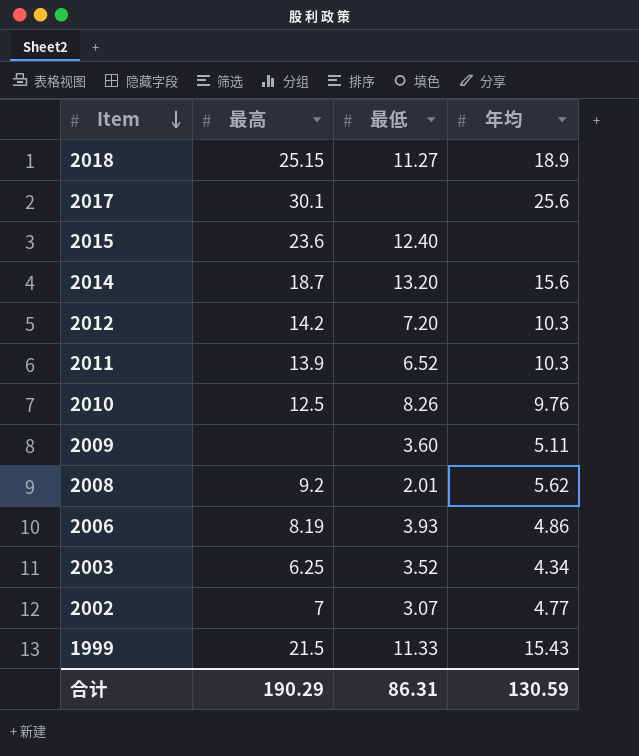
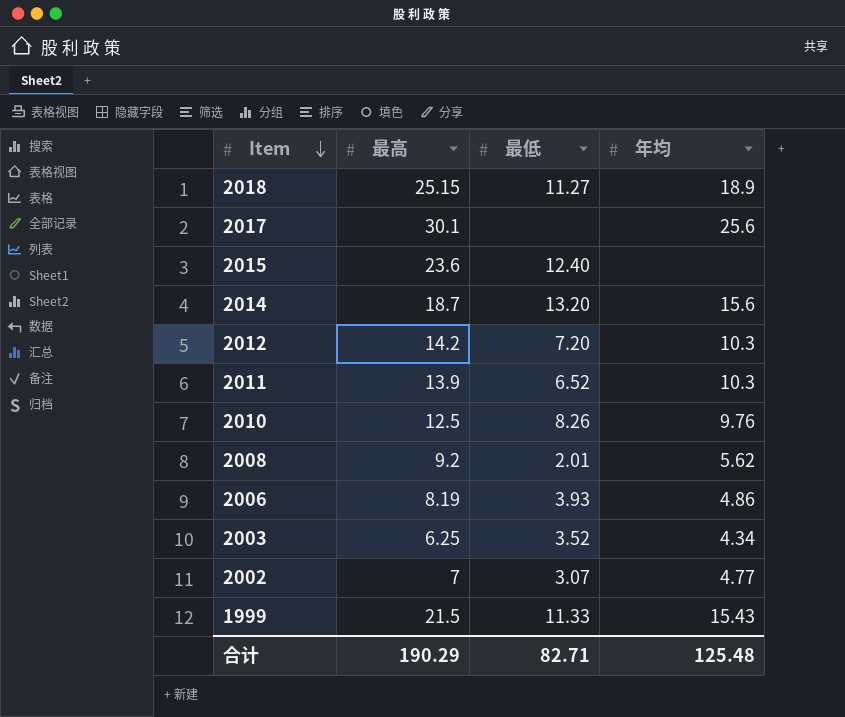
row 2009: none | 3.60 | 5.11 -> none
合计 | 最低: 86.31 -> 82.71
合计 | 年均: 130.59 -> 125.48

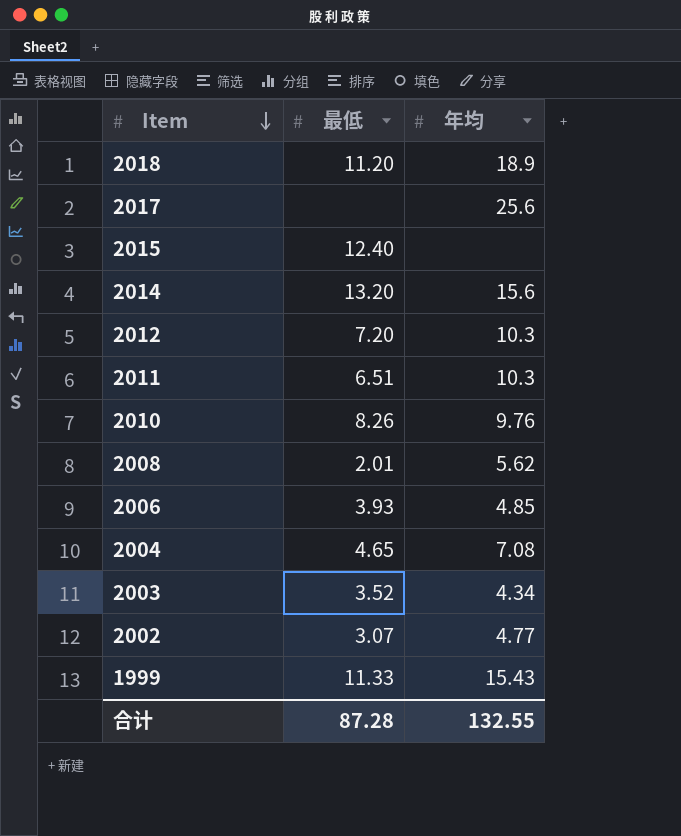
column 最高 | position: 2 -> none
2018 | 最低: 11.27 -> 11.20
2011 | 最低: 6.52 -> 6.51
2006 | 年均: 4.86 -> 4.85
row 2004: none -> 4.65 | 7.08
合计 | 最低: 82.71 -> 87.28
合计 | 年均: 125.48 -> 132.55

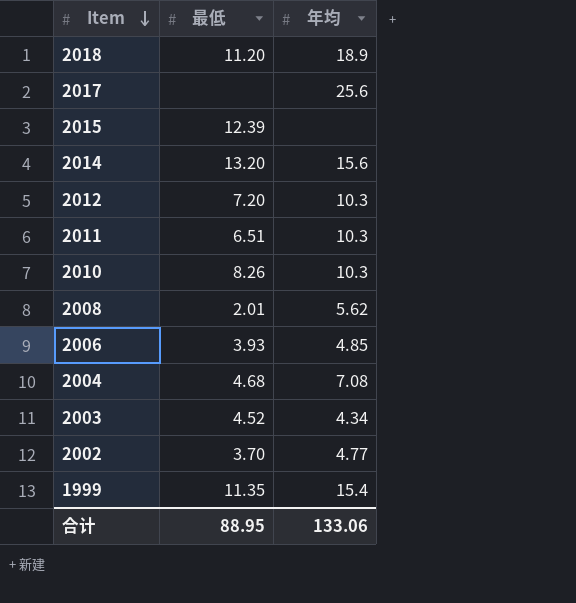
2015 | 最低: 12.40 -> 12.39
2010 | 年均: 9.76 -> 10.3
2004 | 最低: 4.65 -> 4.68
2003 | 最低: 3.52 -> 4.52
2002 | 最低: 3.07 -> 3.70
1999 | 最低: 11.33 -> 11.35
1999 | 年均: 15.43 -> 15.4
合计 | 最低: 87.28 -> 88.95
合计 | 年均: 132.55 -> 133.06

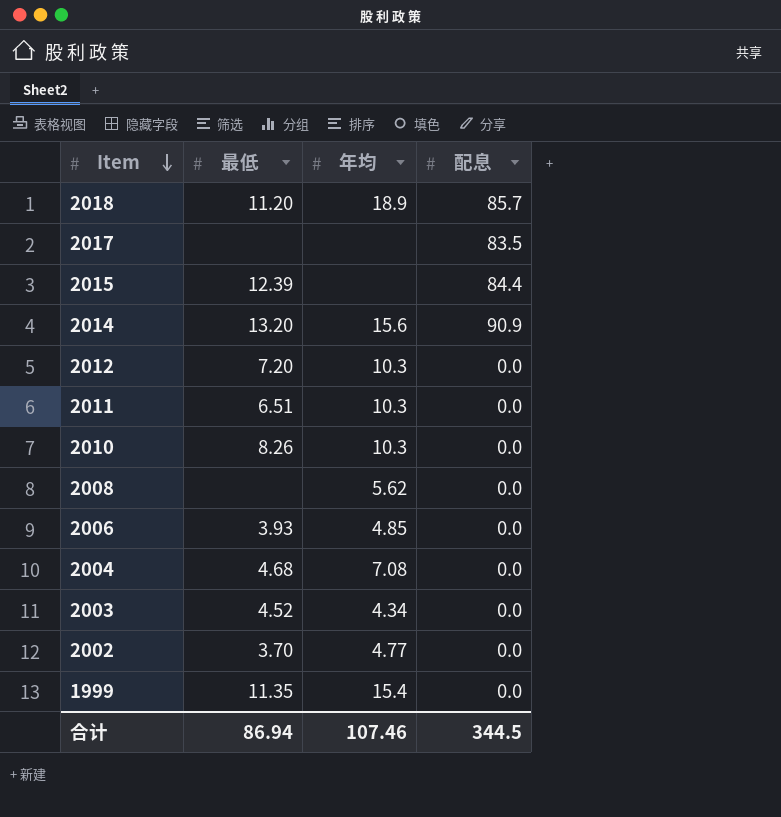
column 配息 | position: none -> 4
2017 | 年均: 25.6 -> none
2008 | 最低: 2.01 -> none
合计 | 最低: 88.95 -> 86.94
合计 | 年均: 133.06 -> 107.46

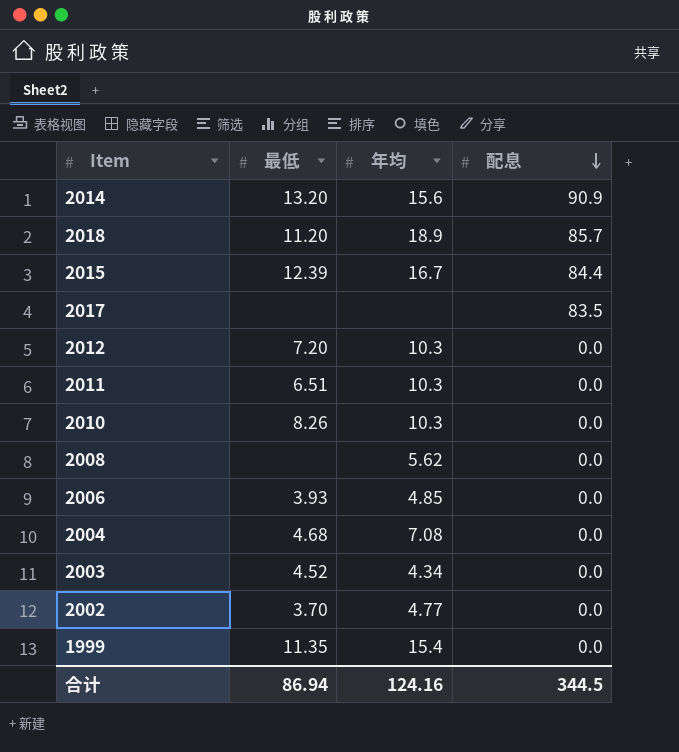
row order: Item descending -> 配息 descending
2015 | 年均: none -> 16.7
合计 | 年均: 107.46 -> 124.16

